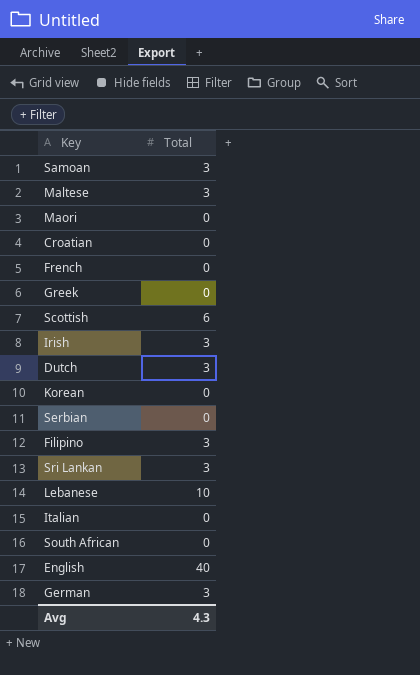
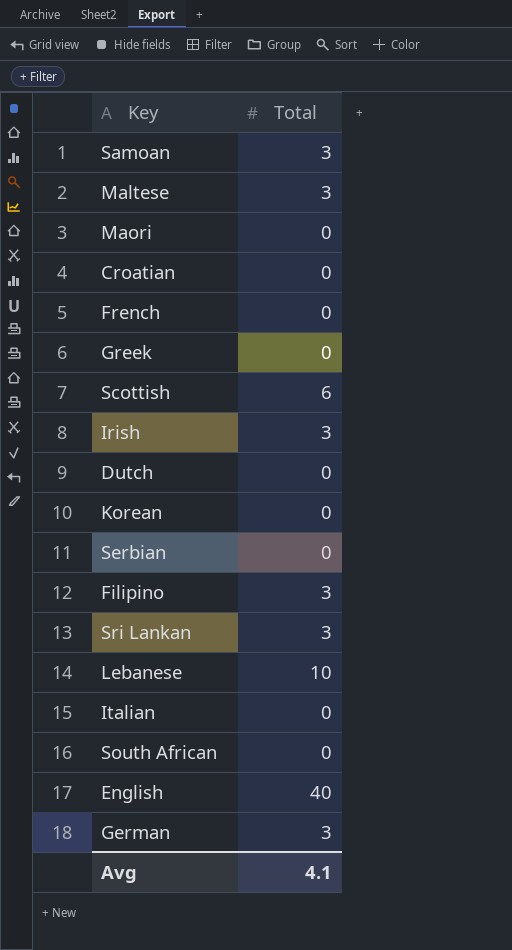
Dutch | Total: 3 -> 0
Avg | Total: 4.3 -> 4.1

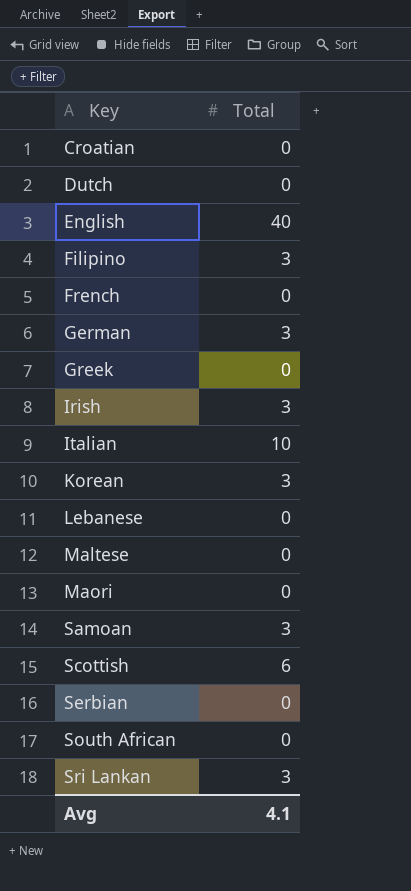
row order: none -> Key ascending
Italian | Total: 0 -> 10
Korean | Total: 0 -> 3
Lebanese | Total: 10 -> 0
Maltese | Total: 3 -> 0

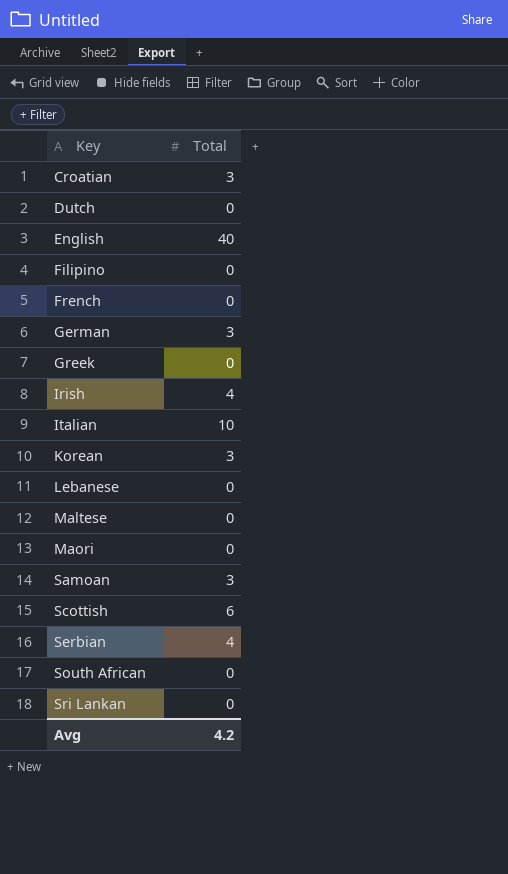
Croatian | Total: 0 -> 3
Filipino | Total: 3 -> 0
Irish | Total: 3 -> 4
Serbian | Total: 0 -> 4
Sri Lankan | Total: 3 -> 0
Avg | Total: 4.1 -> 4.2

